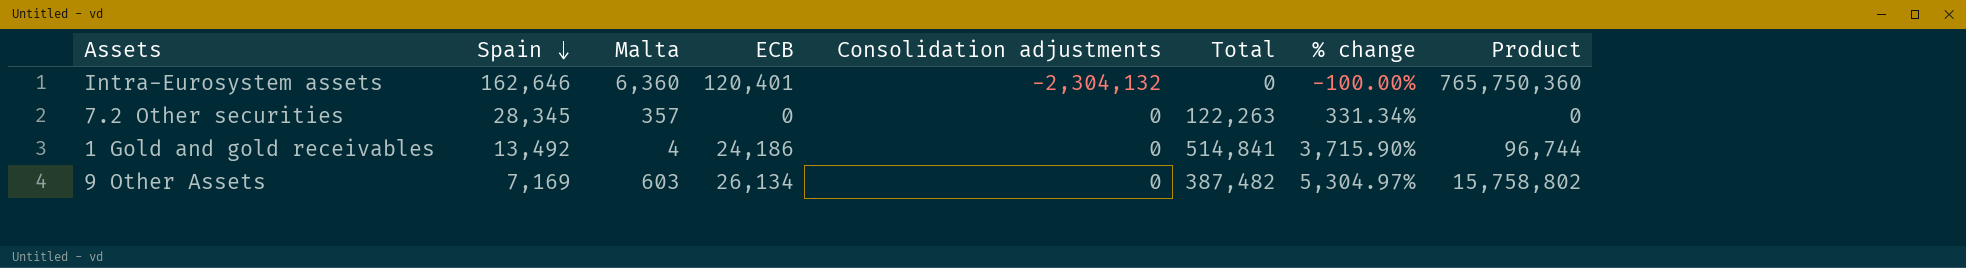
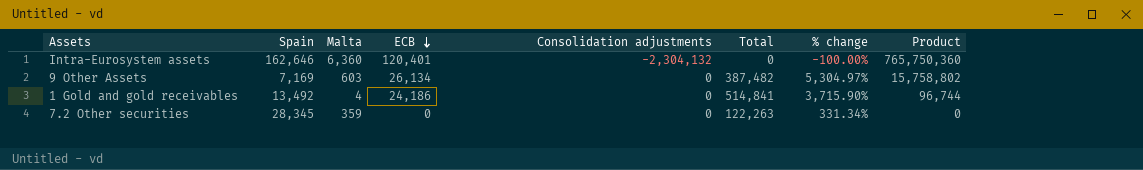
row order: Spain descending -> ECB descending
7.2 Other securities | Malta: 357 -> 359

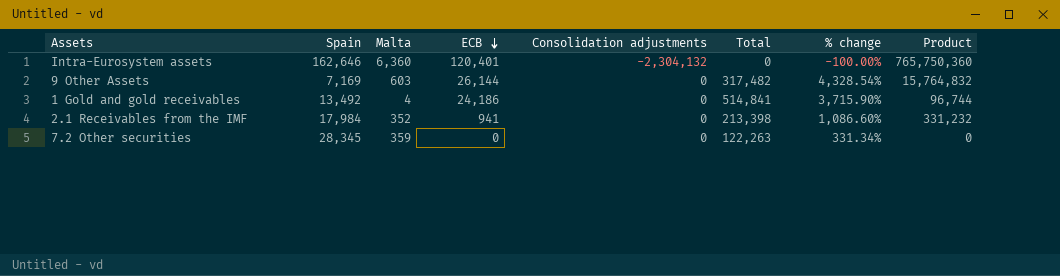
9 Other Assets | ECB: 26,134 -> 26,144
9 Other Assets | Total: 387,482 -> 317,482
9 Other Assets | % change: 5,304.97% -> 4,328.54%
9 Other Assets | Product: 15,758,802 -> 15,764,832
row 2.1 Receivables from the IMF: none -> 17,984 | 352 | 941 | 0 | 213,398 | 1,086.60% | 331,232

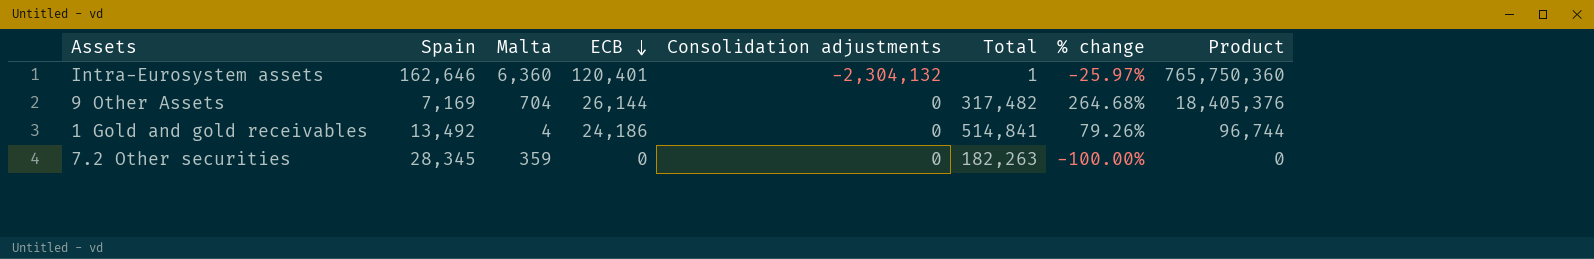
column % change | formula: ([Total] - [Spain]) / [Spain] -> ([ECB] - [Spain]) / [Spain]
row 2.1 Receivables from the IMF: 17,984 | 352 | 941 | 0 | 213,398 | 1,086.60% | 331,232 -> none
Intra-Eurosystem assets | Total: 0 -> 1
9 Other Assets | Malta: 603 -> 704
9 Other Assets | Product: 15,764,832 -> 18,405,376
7.2 Other securities | Total: 122,263 -> 182,263

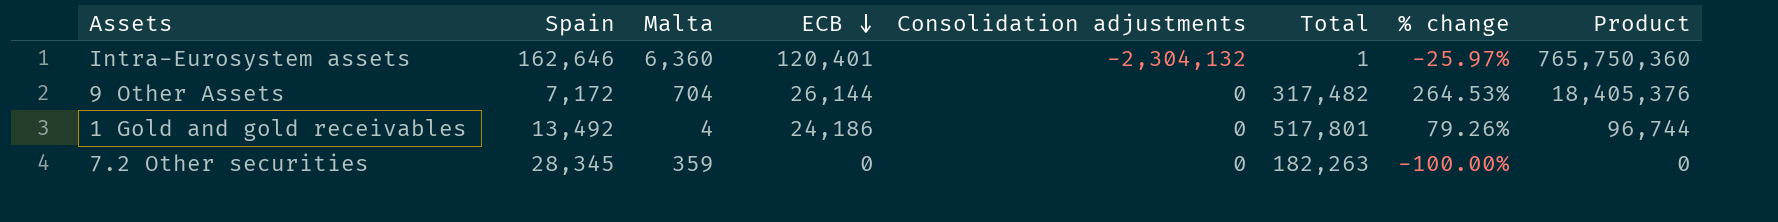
9 Other Assets | Spain: 7,169 -> 7,172
9 Other Assets | % change: 264.68% -> 264.53%
1 Gold and gold receivables | Total: 514,841 -> 517,801

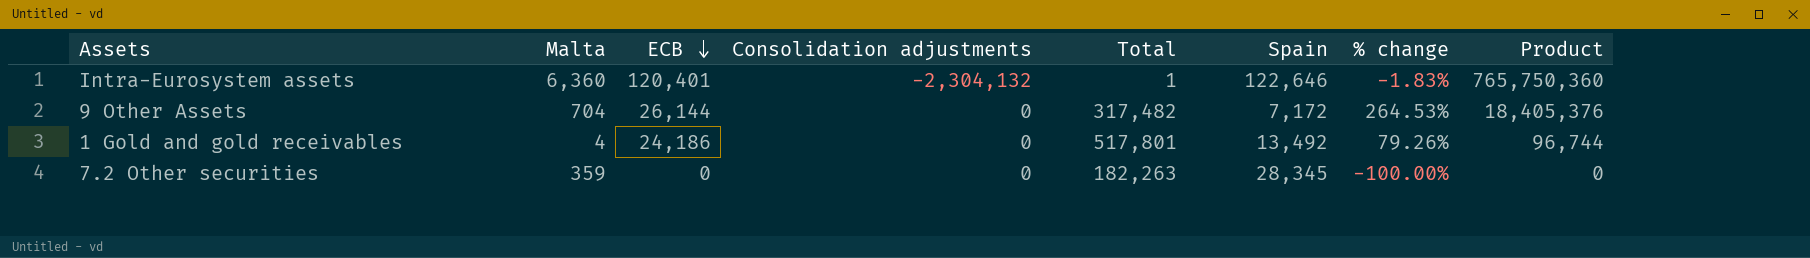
column Spain | position: 2 -> 6
Intra-Eurosystem assets | Spain: 162,646 -> 122,646
Intra-Eurosystem assets | % change: -25.97% -> -1.83%

